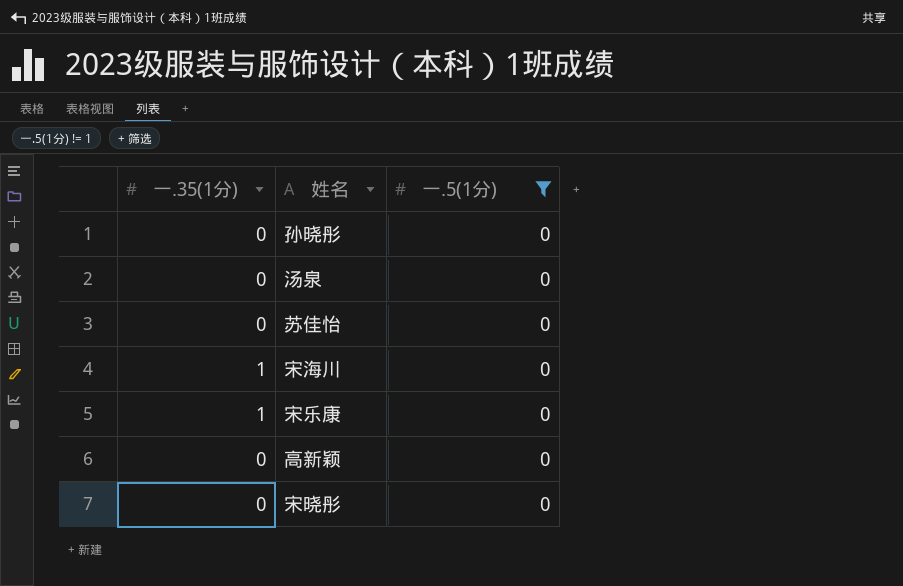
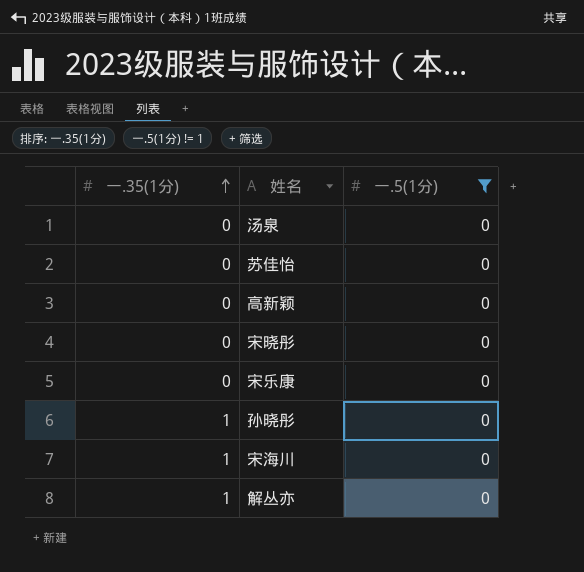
row order: none -> 一.35(1分) ascending
宋乐康 | 一.35(1分): 1 -> 0
孙晓彤 | 一.35(1分): 0 -> 1
row 解丛亦: none -> 1 | 0

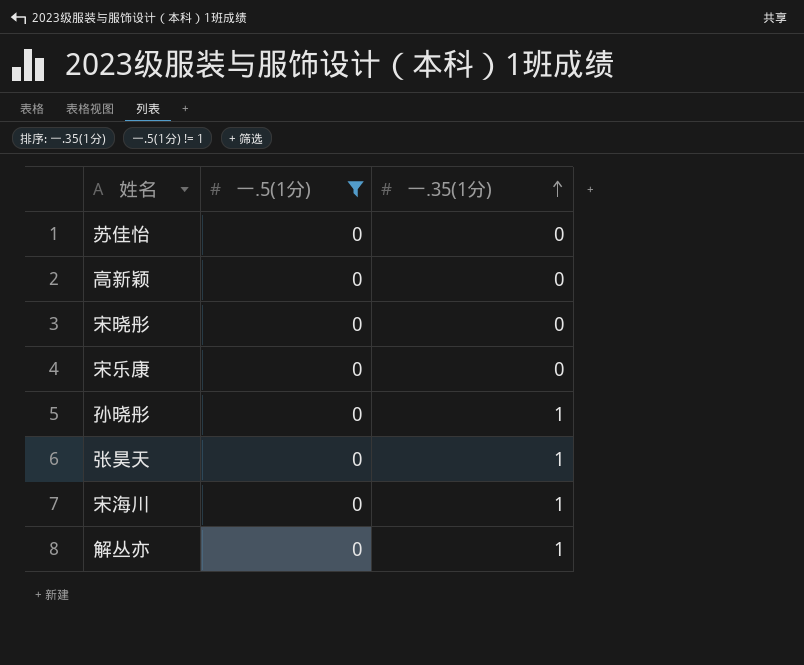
column 一.35(1分) | position: 1 -> 3
row 汤泉: 0 | 0 -> none
row 张昊天: none -> 0 | 1

